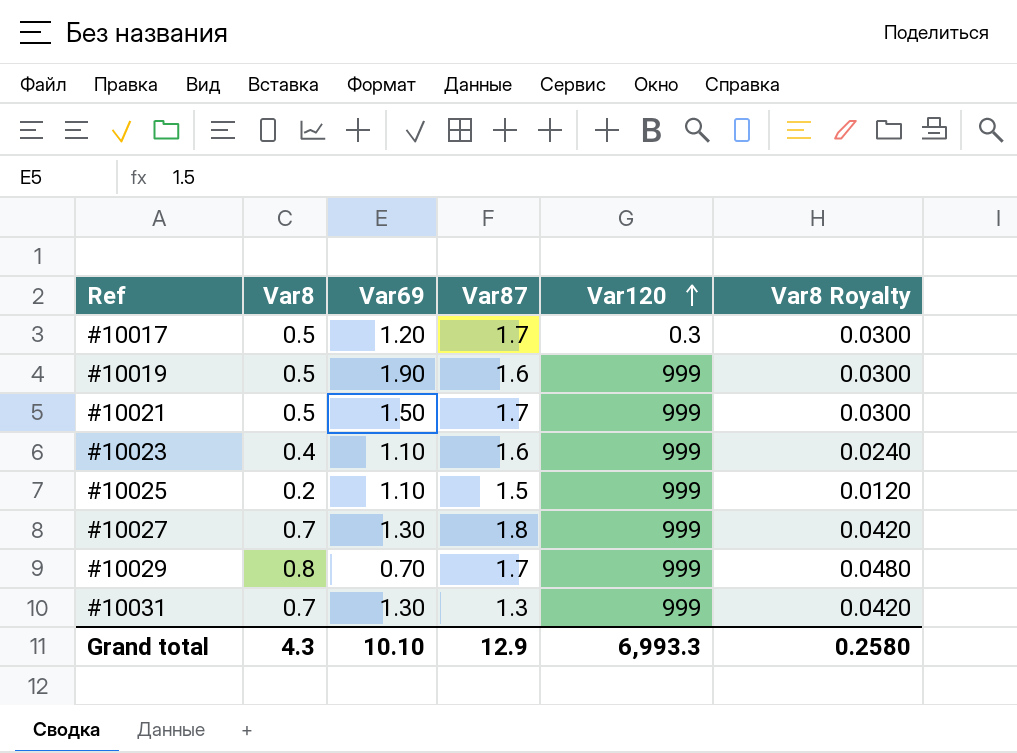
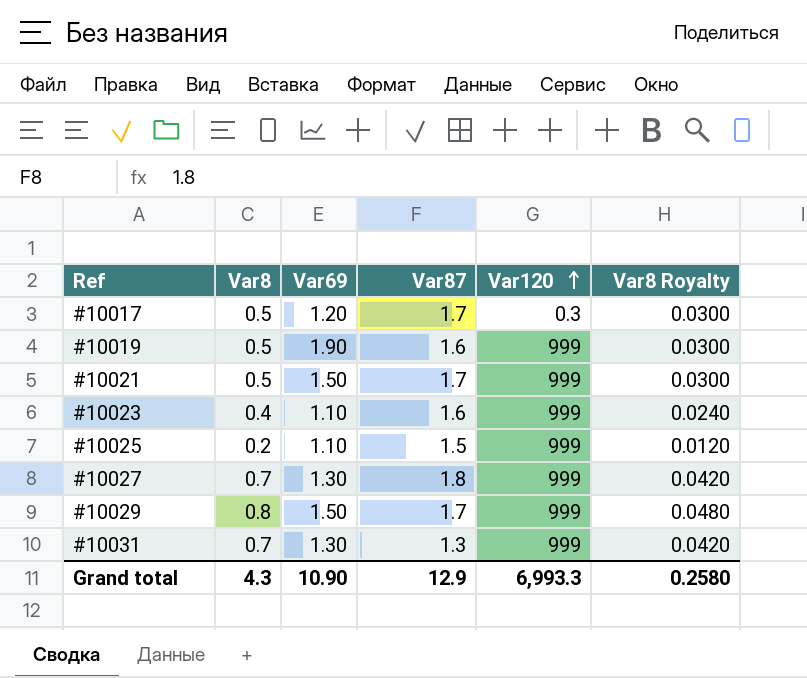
#10029 | Var69: 0.70 -> 1.50
Grand total | Var69: 10.10 -> 10.90

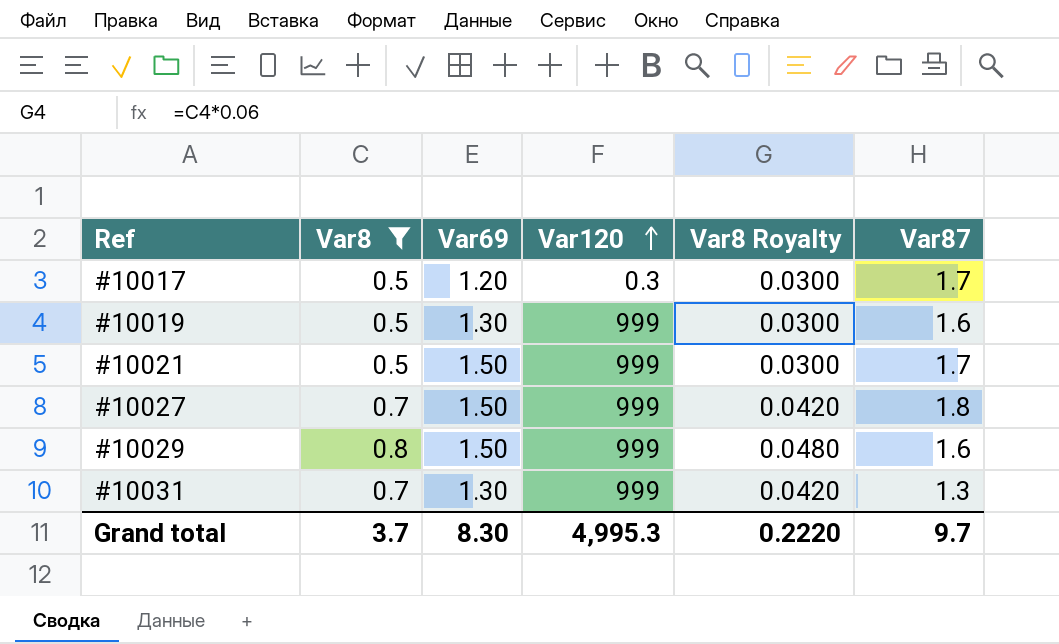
filter: none -> Var8 >= 0.5
column Var87 | position: 4 -> 6
#10019 | Var69: 1.90 -> 1.30
#10027 | Var69: 1.30 -> 1.50
#10029 | Var87: 1.7 -> 1.6
Grand total | Var8: 4.3 -> 3.7
Grand total | Var69: 10.90 -> 8.30
Grand total | Var120: 6,993.3 -> 4,995.3
Grand total | Var8 Royalty: 0.2580 -> 0.2220
Grand total | Var87: 12.9 -> 9.7

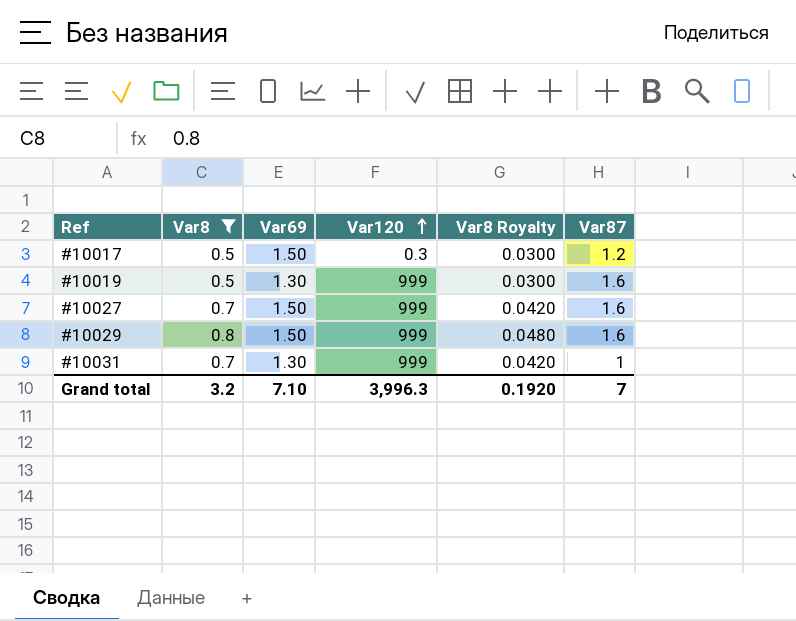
row #10021: 0.5 | 1.50 | 999 | 0.0300 | 1.7 -> none
#10017 | Var69: 1.20 -> 1.50
#10017 | Var87: 1.7 -> 1.2
#10027 | Var87: 1.8 -> 1.6
#10031 | Var87: 1.3 -> 1
Grand total | Var8: 3.7 -> 3.2
Grand total | Var69: 8.30 -> 7.10
Grand total | Var120: 4,995.3 -> 3,996.3
Grand total | Var8 Royalty: 0.2220 -> 0.1920
Grand total | Var87: 9.7 -> 7

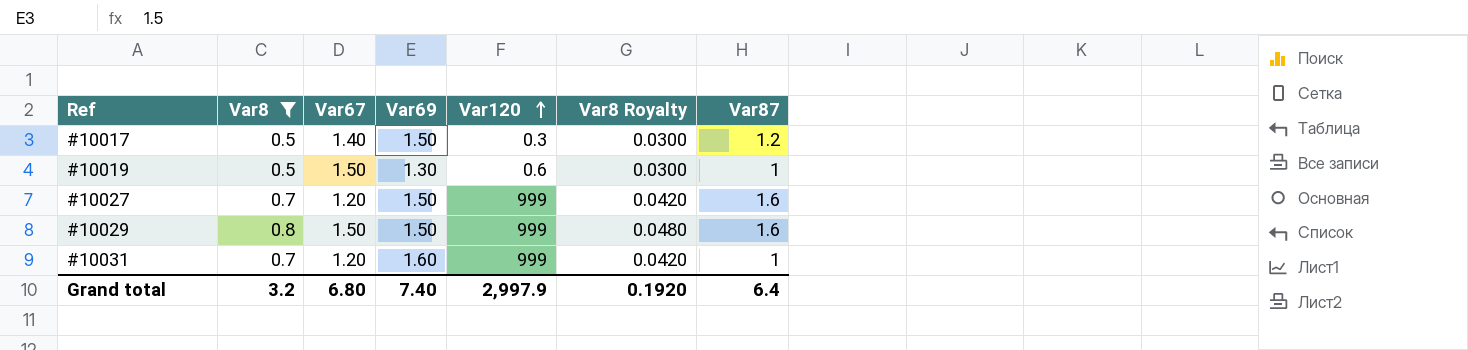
column Var67 | position: none -> 3
#10019 | Var120: 999 -> 0.6
#10019 | Var87: 1.6 -> 1
#10031 | Var69: 1.30 -> 1.60
Grand total | Var69: 7.10 -> 7.40
Grand total | Var120: 3,996.3 -> 2,997.9
Grand total | Var87: 7 -> 6.4

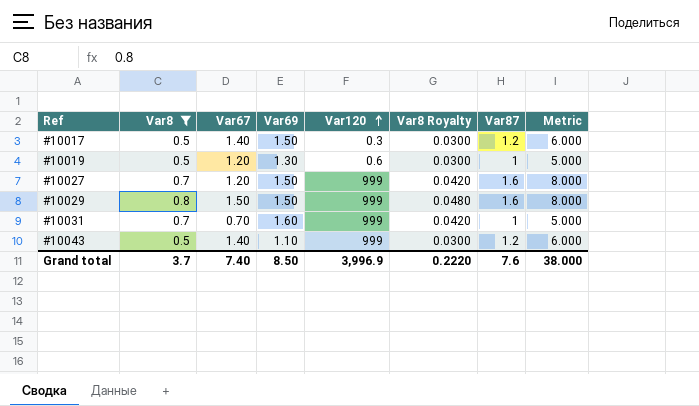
column Metric | formula: none -> [Var87] * 5
#10019 | Var67: 1.50 -> 1.20
#10031 | Var67: 1.20 -> 0.70
row #10043: none -> 0.5 | 1.40 | 1.10 | 999 | 0.0300 | 1.2 | 6.000
Grand total | Var8: 3.2 -> 3.7
Grand total | Var67: 6.80 -> 7.40
Grand total | Var69: 7.40 -> 8.50
Grand total | Var120: 2,997.9 -> 3,996.9
Grand total | Var8 Royalty: 0.1920 -> 0.2220
Grand total | Var87: 6.4 -> 7.6

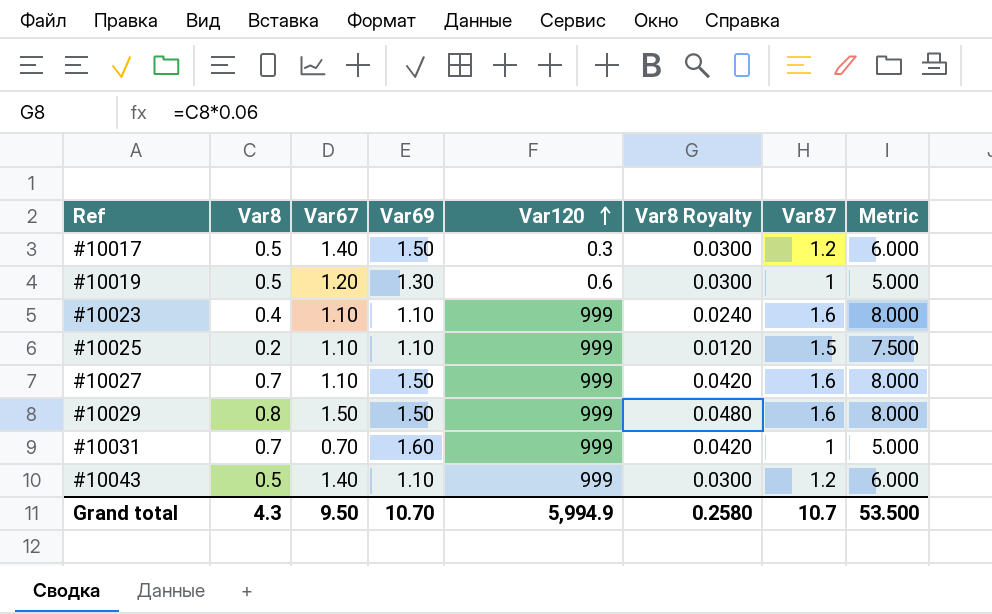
filter: Var8 >= 0.5 -> none
#10027 | Var67: 1.20 -> 1.10
Grand total | Var8: 3.7 -> 4.3
Grand total | Var67: 7.40 -> 9.50
Grand total | Var69: 8.50 -> 10.70
Grand total | Var120: 3,996.9 -> 5,994.9
Grand total | Var8 Royalty: 0.2220 -> 0.2580
Grand total | Var87: 7.6 -> 10.7
Grand total | Metric: 38.000 -> 53.500

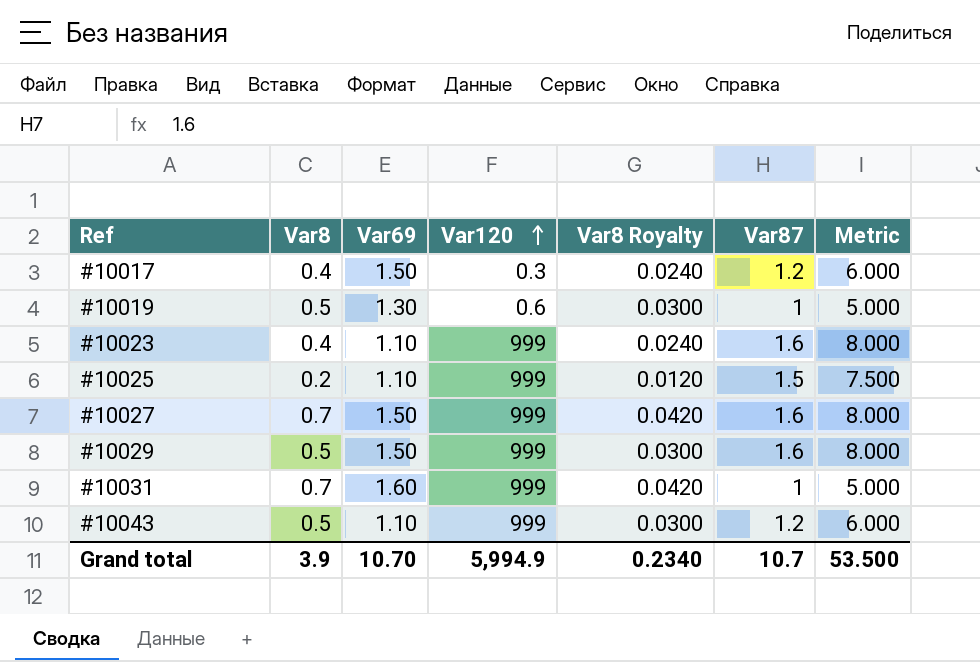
column Var67 | position: 3 -> none
#10017 | Var8: 0.5 -> 0.4
#10017 | Var8 Royalty: 0.0300 -> 0.0240
#10029 | Var8: 0.8 -> 0.5
#10029 | Var8 Royalty: 0.0480 -> 0.0300
Grand total | Var8: 4.3 -> 3.9
Grand total | Var8 Royalty: 0.2580 -> 0.2340

